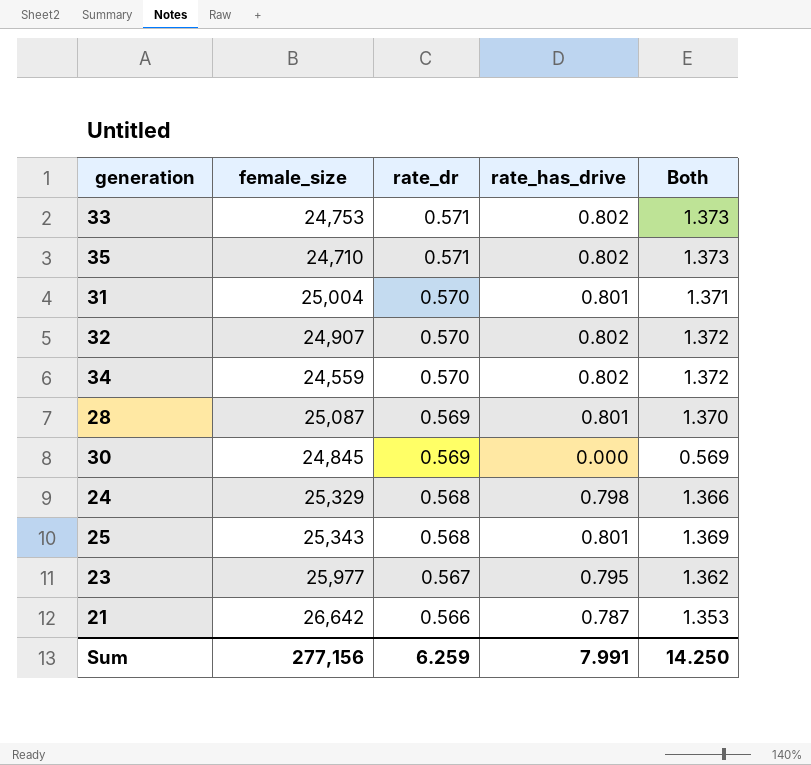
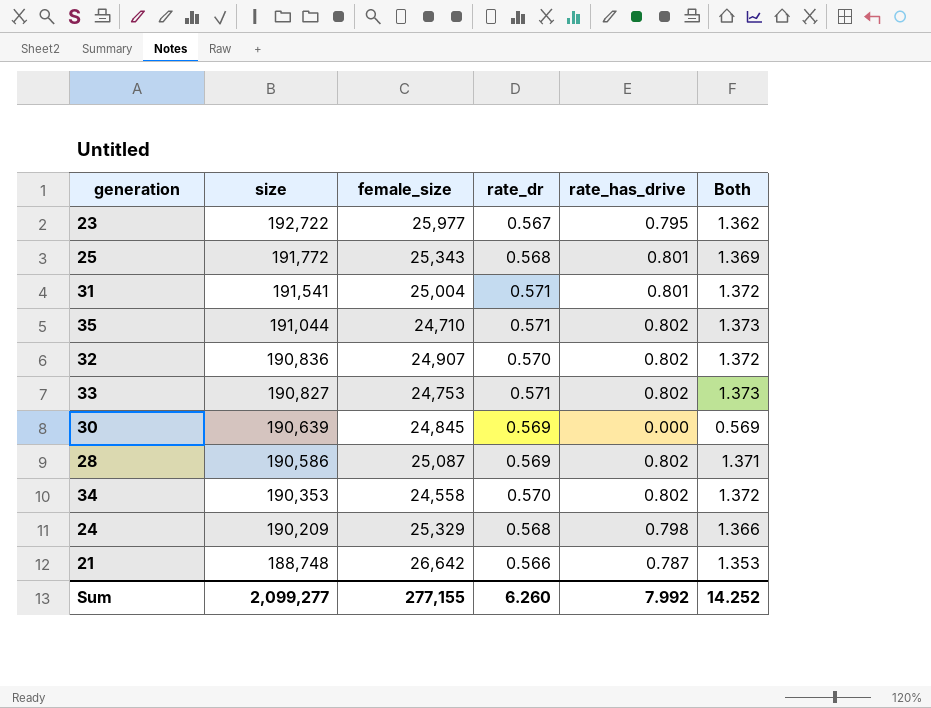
row order: rate_dr descending -> size descending
column size | position: none -> 2
31 | rate_dr: 0.570 -> 0.571
31 | Both: 1.371 -> 1.372
28 | rate_has_drive: 0.801 -> 0.802
28 | Both: 1.370 -> 1.371
34 | female_size: 24,559 -> 24,558
Sum | female_size: 277,156 -> 277,155
Sum | rate_dr: 6.259 -> 6.260
Sum | rate_has_drive: 7.991 -> 7.992
Sum | Both: 14.250 -> 14.252

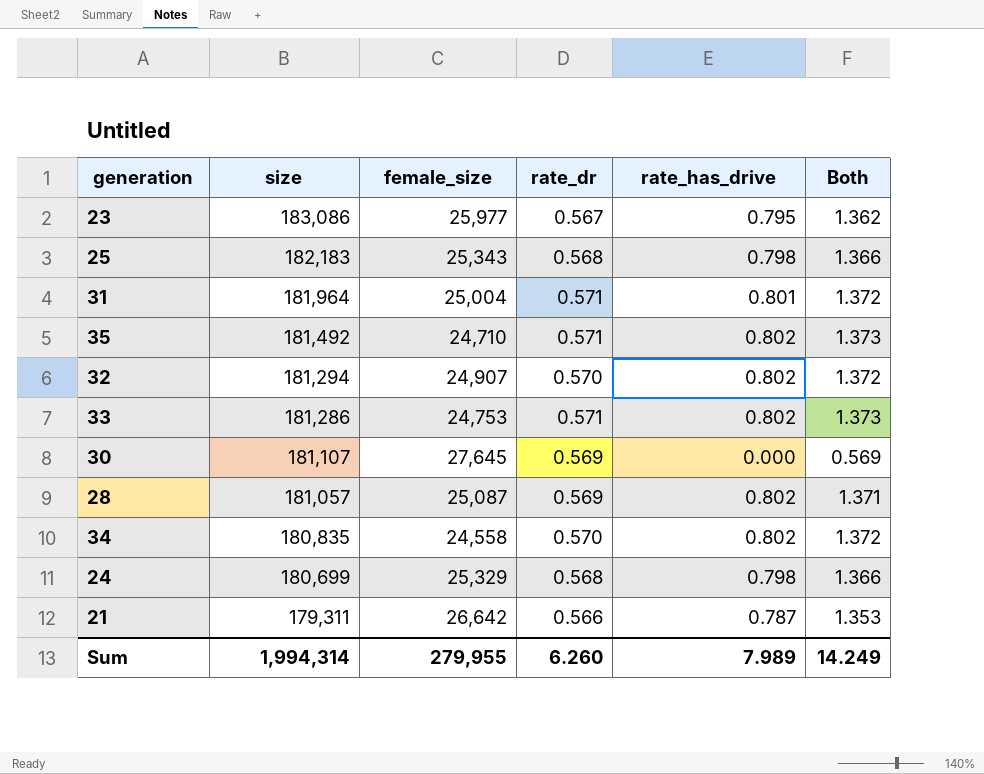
23 | size: 192,722 -> 183,086
25 | size: 191,772 -> 182,183
25 | rate_has_drive: 0.801 -> 0.798
25 | Both: 1.369 -> 1.366
31 | size: 191,541 -> 181,964
35 | size: 191,044 -> 181,492
32 | size: 190,836 -> 181,294
33 | size: 190,827 -> 181,286
30 | size: 190,639 -> 181,107
30 | female_size: 24,845 -> 27,645
28 | size: 190,586 -> 181,057
34 | size: 190,353 -> 180,835
24 | size: 190,209 -> 180,699
21 | size: 188,748 -> 179,311
Sum | size: 2,099,277 -> 1,994,314
Sum | female_size: 277,155 -> 279,955
Sum | rate_has_drive: 7.992 -> 7.989
Sum | Both: 14.252 -> 14.249

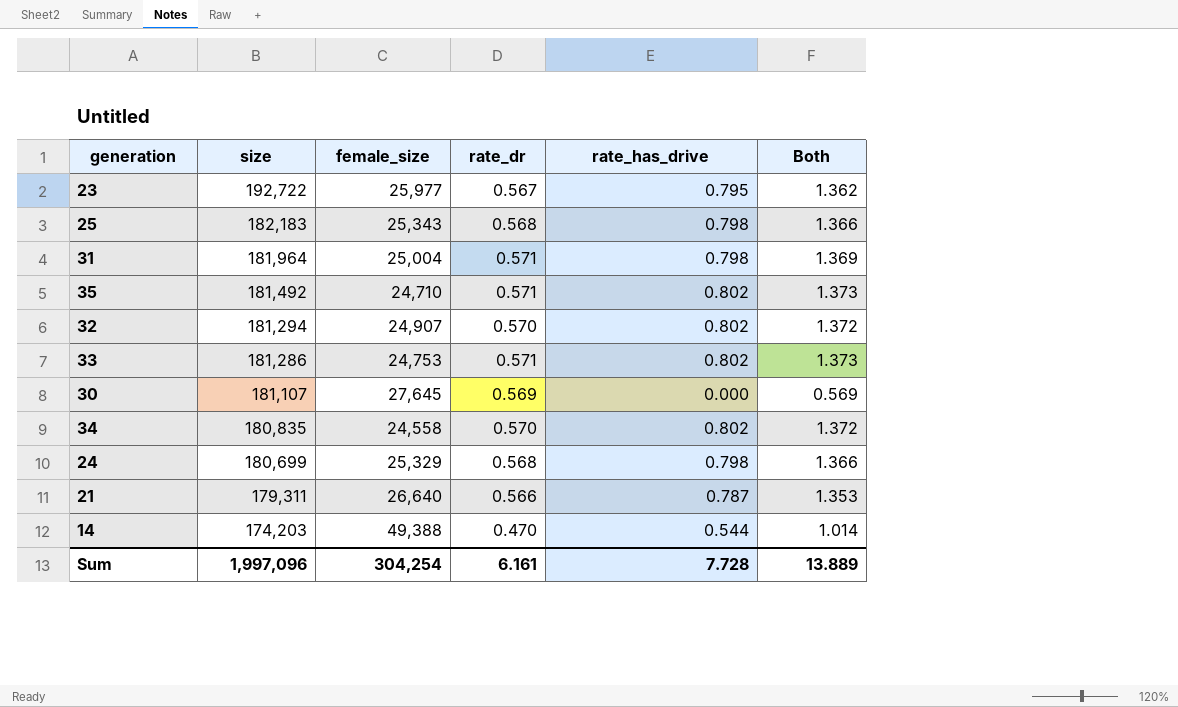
row 28: 181,057 | 25,087 | 0.569 | 0.802 | 1.371 -> none
23 | size: 183,086 -> 192,722
31 | rate_has_drive: 0.801 -> 0.798
31 | Both: 1.372 -> 1.369
21 | female_size: 26,642 -> 26,640
row 14: none -> 174,203 | 49,388 | 0.470 | 0.544 | 1.014
Sum | size: 1,994,314 -> 1,997,096
Sum | female_size: 279,955 -> 304,254
Sum | rate_dr: 6.260 -> 6.161
Sum | rate_has_drive: 7.989 -> 7.728
Sum | Both: 14.249 -> 13.889

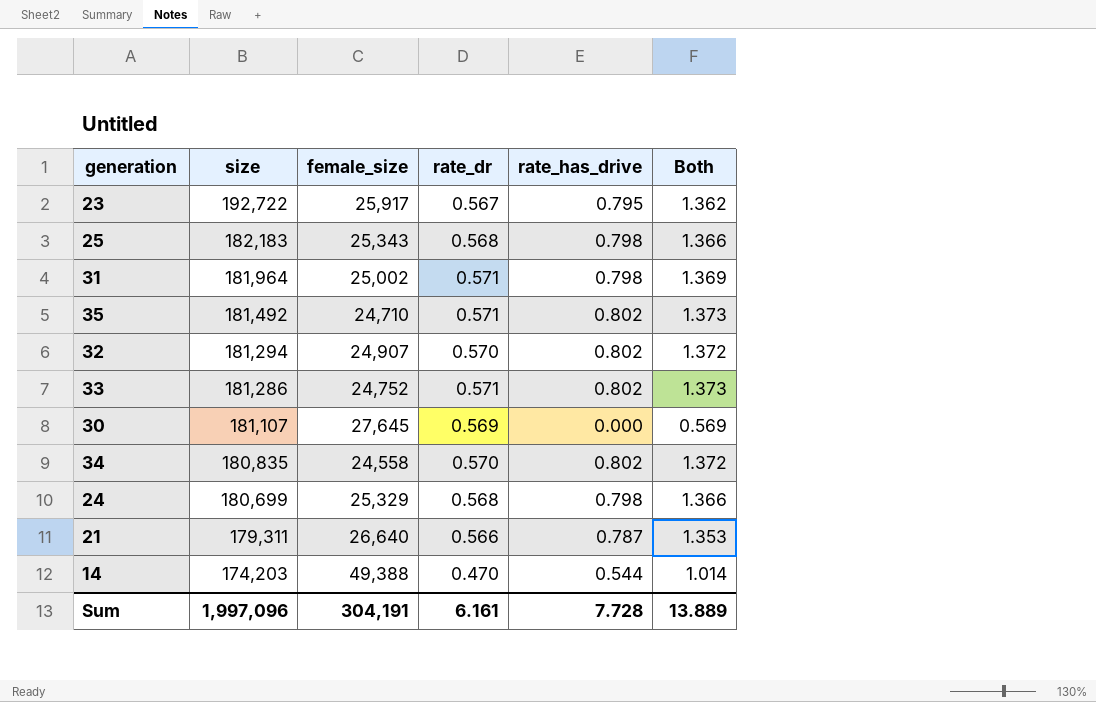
23 | female_size: 25,977 -> 25,917
31 | female_size: 25,004 -> 25,002
33 | female_size: 24,753 -> 24,752
Sum | female_size: 304,254 -> 304,191

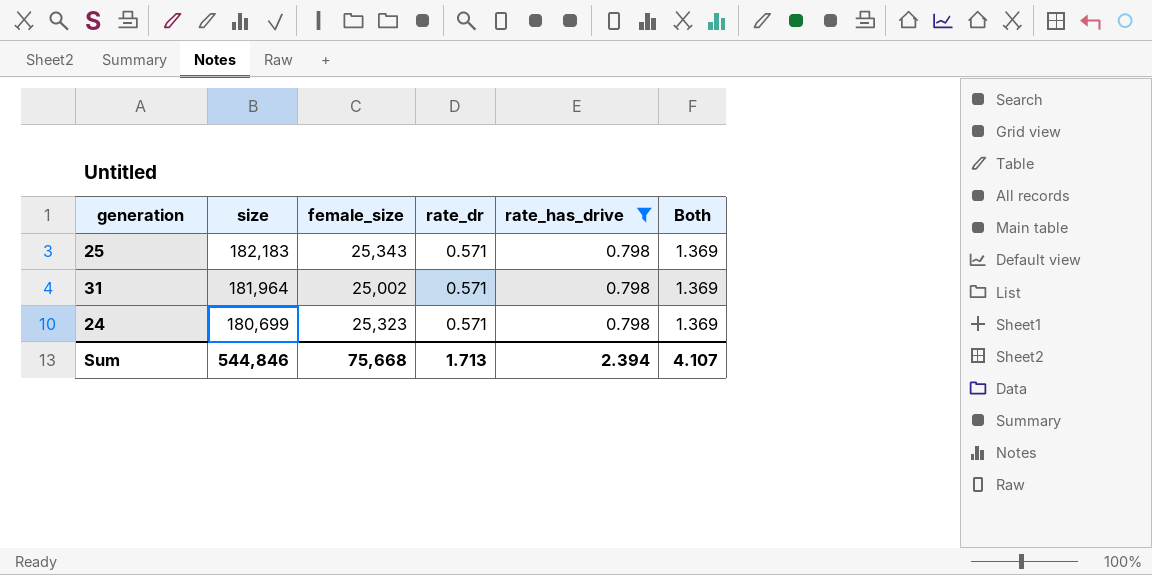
filter: none -> rate_has_drive = 0.798
25 | rate_dr: 0.568 -> 0.571
25 | Both: 1.366 -> 1.369
24 | female_size: 25,329 -> 25,323
24 | rate_dr: 0.568 -> 0.571
24 | Both: 1.366 -> 1.369
Sum | size: 1,997,096 -> 544,846
Sum | female_size: 304,191 -> 75,668
Sum | rate_dr: 6.161 -> 1.713
Sum | rate_has_drive: 7.728 -> 2.394
Sum | Both: 13.889 -> 4.107

